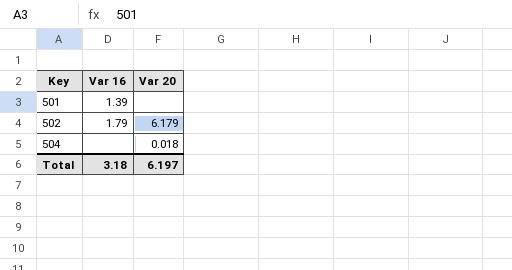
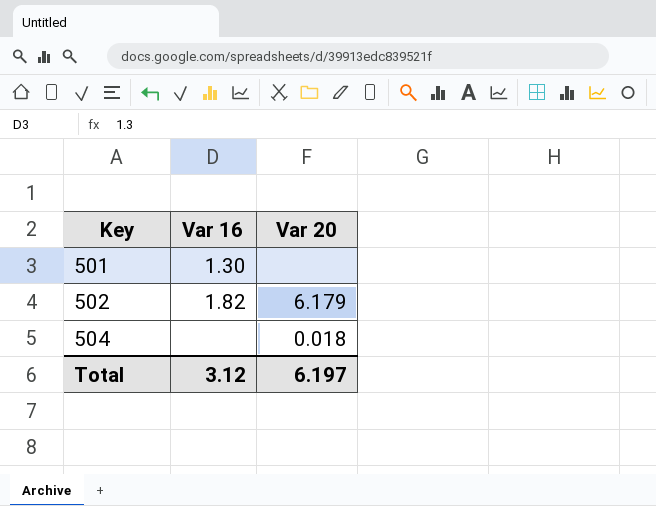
501 | Var 16: 1.39 -> 1.30
502 | Var 16: 1.79 -> 1.82
Total | Var 16: 3.18 -> 3.12

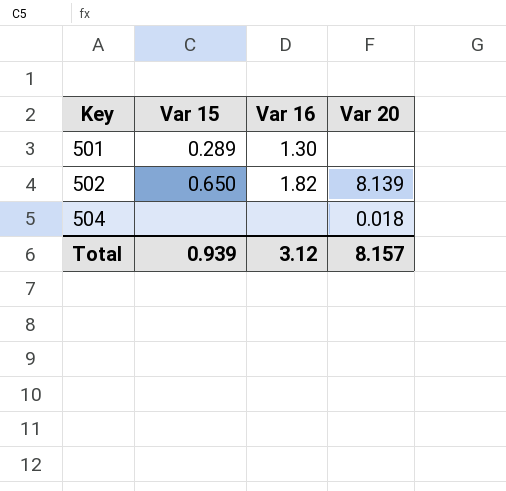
column Var 15 | position: none -> 2
502 | Var 20: 6.179 -> 8.139
Total | Var 20: 6.197 -> 8.157

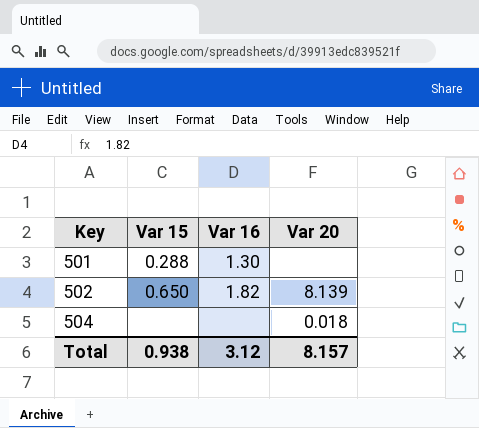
501 | Var 15: 0.289 -> 0.288
Total | Var 15: 0.939 -> 0.938

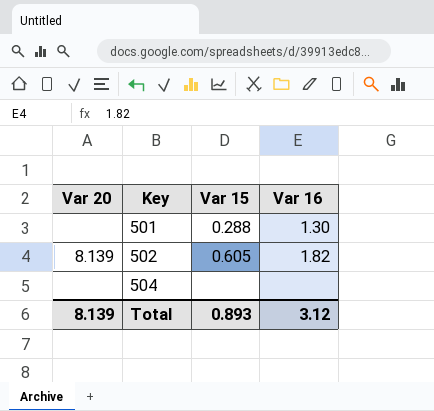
column Var 20 | position: 4 -> 1
502 | Var 15: 0.650 -> 0.605
504 | Var 20: 0.018 -> none
Total | Var 20: 8.157 -> 8.139
Total | Var 15: 0.938 -> 0.893

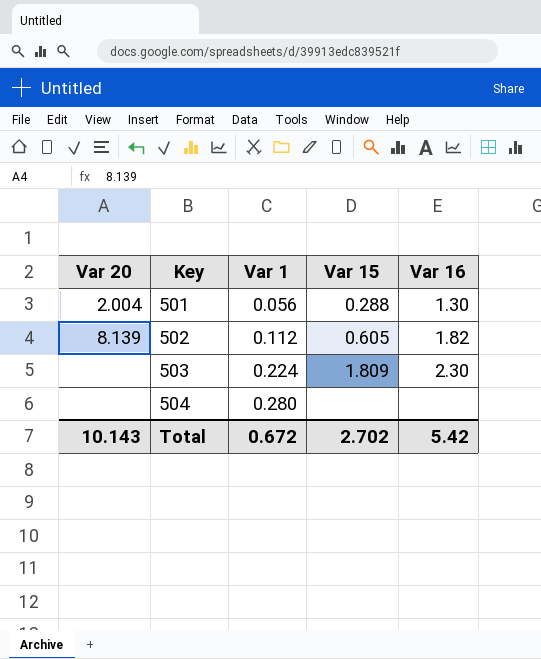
column Var 1 | position: none -> 3
501 | Var 20: none -> 2.004
row 503: none -> none | 0.224 | 1.809 | 2.30
Total | Var 20: 8.139 -> 10.143
Total | Var 15: 0.893 -> 2.702
Total | Var 16: 3.12 -> 5.42

